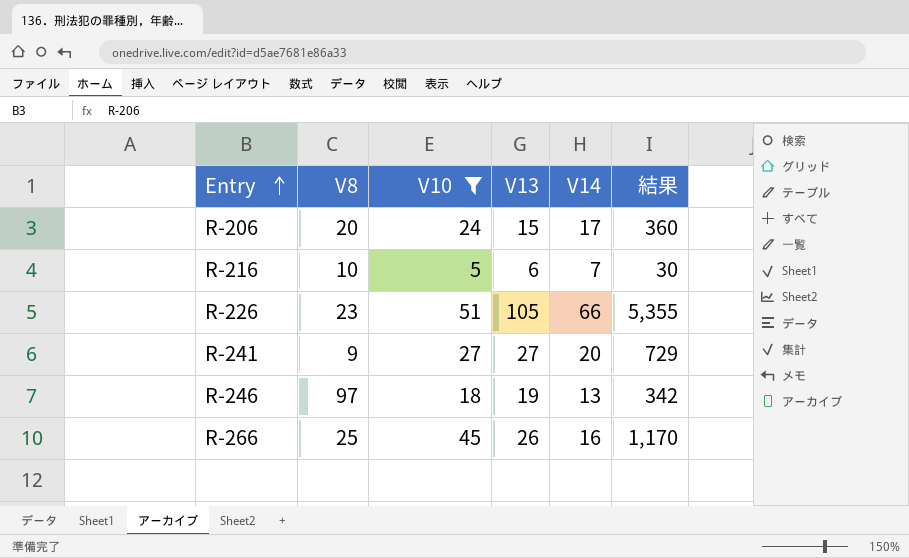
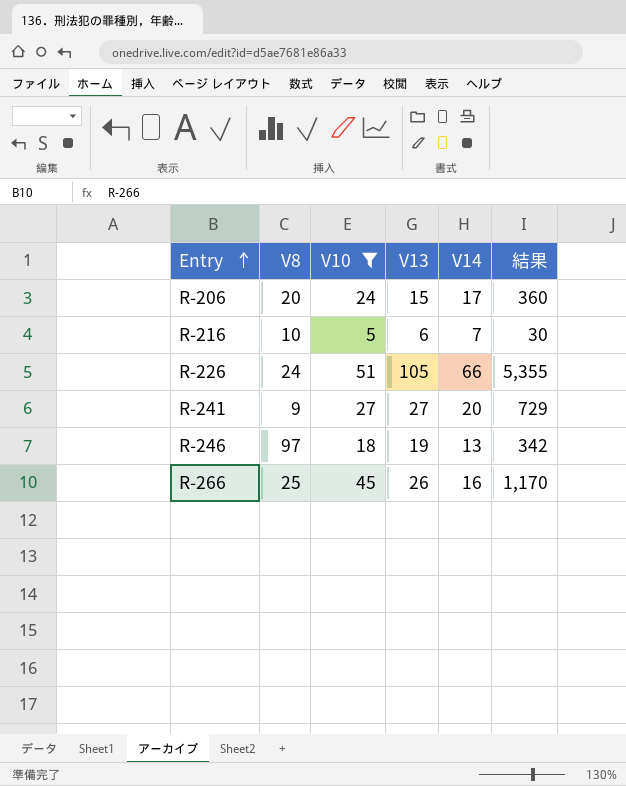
R-226 | V8: 23 -> 24

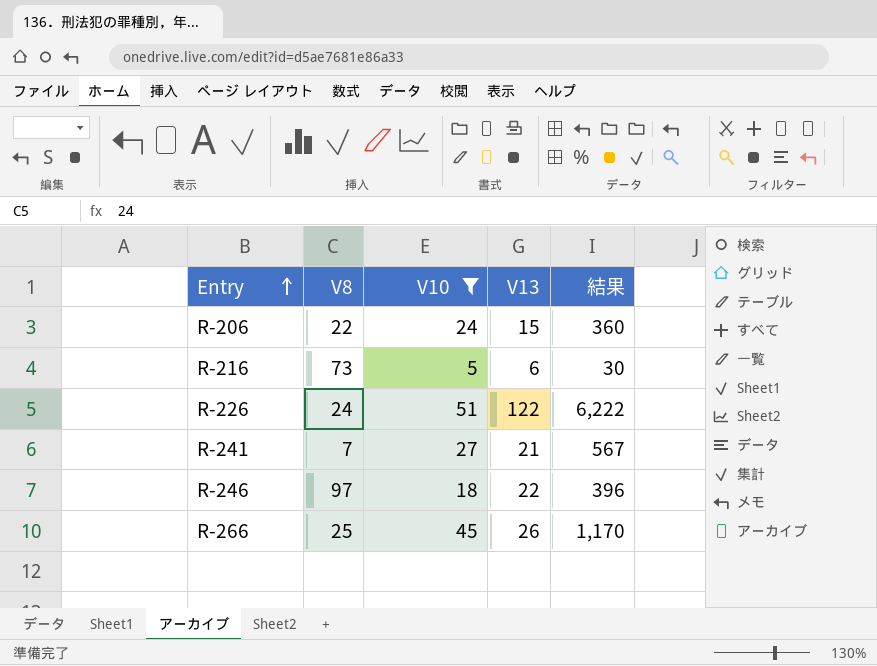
column V14 | position: 5 -> none
R-206 | V8: 20 -> 22
R-216 | V8: 10 -> 73
R-226 | V13: 105 -> 122
R-226 | 結果: 5,355 -> 6,222
R-241 | V8: 9 -> 7
R-241 | V13: 27 -> 21
R-241 | 結果: 729 -> 567
R-246 | V13: 19 -> 22
R-246 | 結果: 342 -> 396

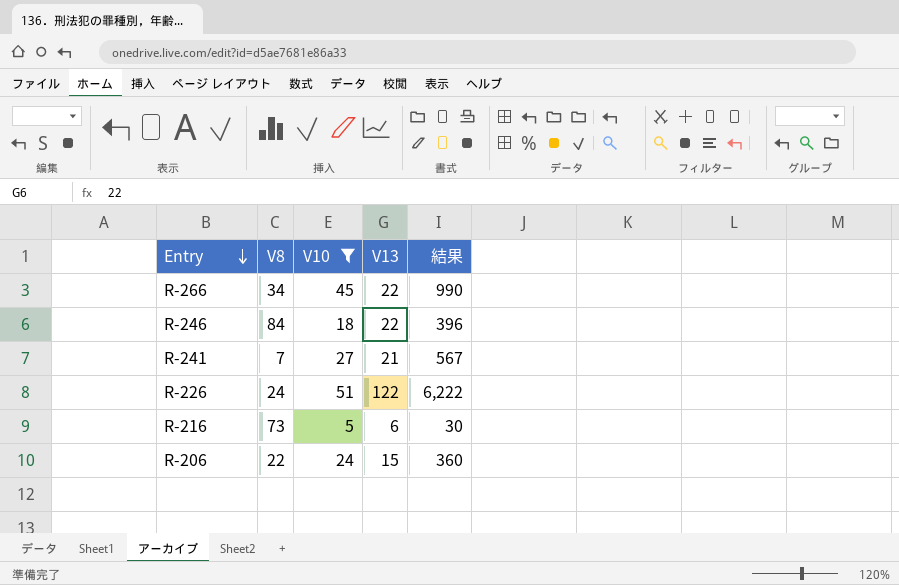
row order: Entry ascending -> Entry descending
R-266 | V8: 25 -> 34
R-266 | V13: 26 -> 22
R-266 | 結果: 1,170 -> 990
R-246 | V8: 97 -> 84

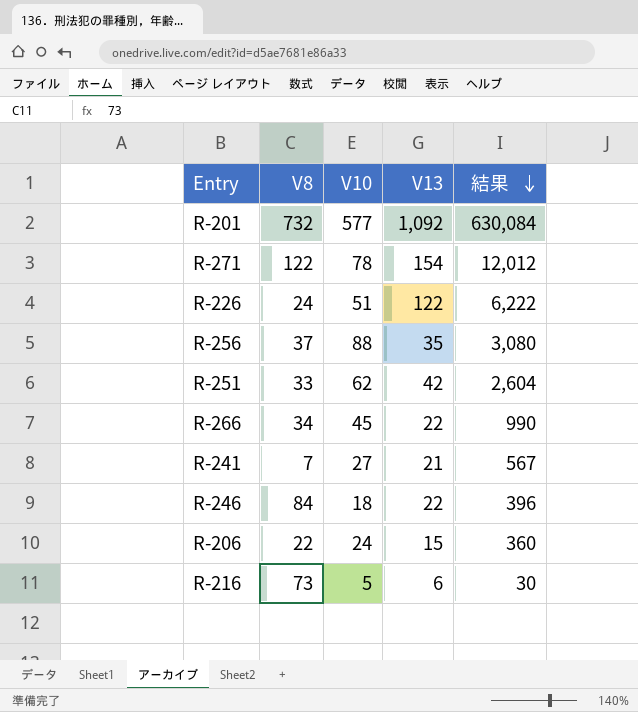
filter: V10 <= 51 -> none
row order: Entry descending -> 結果 descending

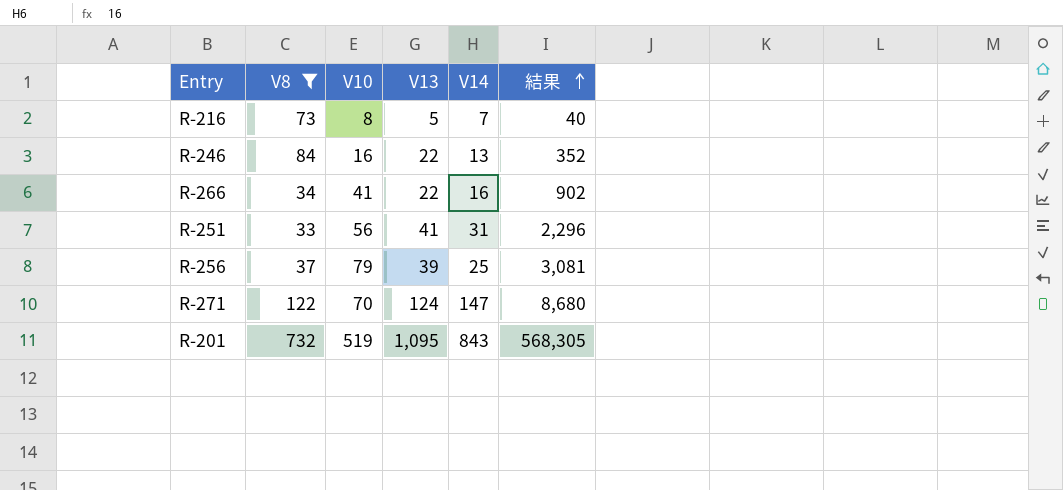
filter: none -> V8 >= 33
row order: 結果 descending -> 結果 ascending
column V14 | position: none -> 5
R-216 | V10: 5 -> 8
R-216 | V13: 6 -> 5
R-216 | 結果: 30 -> 40
R-246 | V10: 18 -> 16
R-246 | 結果: 396 -> 352
R-266 | V10: 45 -> 41
R-266 | 結果: 990 -> 902
R-251 | V10: 62 -> 56
R-251 | V13: 42 -> 41
R-251 | 結果: 2,604 -> 2,296
R-256 | V10: 88 -> 79
R-256 | V13: 35 -> 39
R-256 | 結果: 3,080 -> 3,081
R-271 | V10: 78 -> 70
R-271 | V13: 154 -> 124
R-271 | 結果: 12,012 -> 8,680
R-201 | V10: 577 -> 519
R-201 | V13: 1,092 -> 1,095
R-201 | 結果: 630,084 -> 568,305

